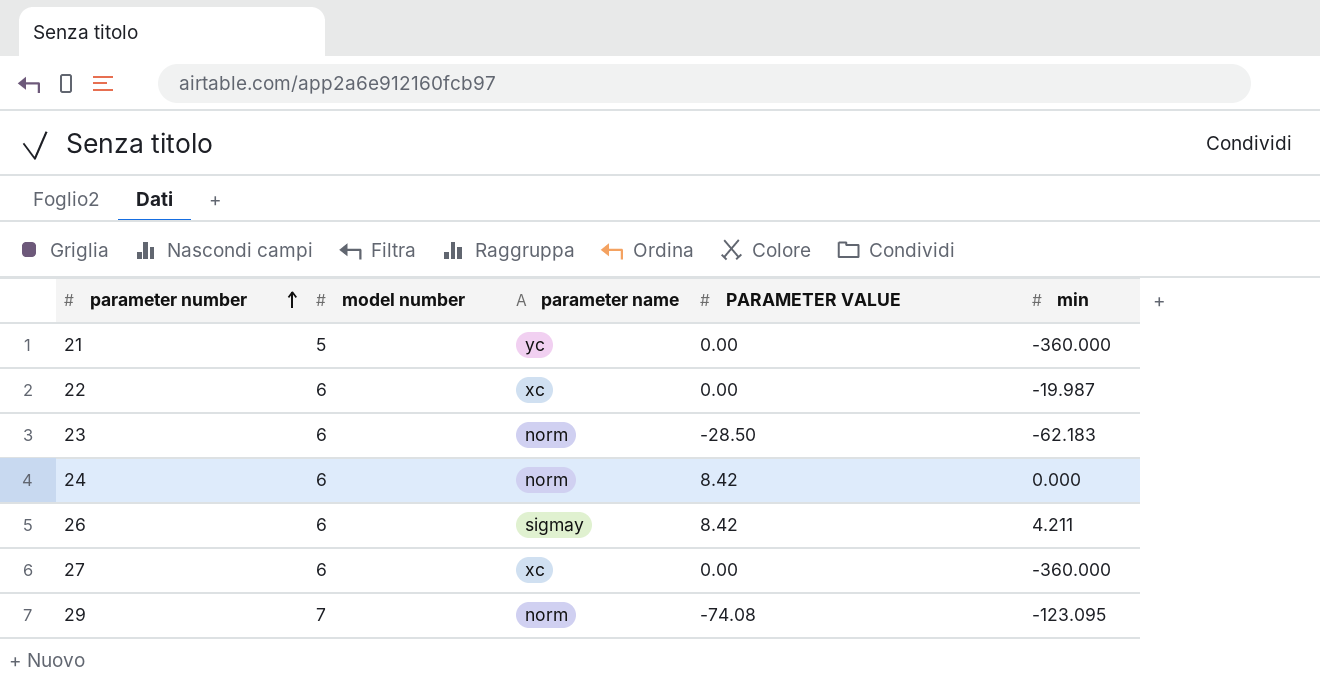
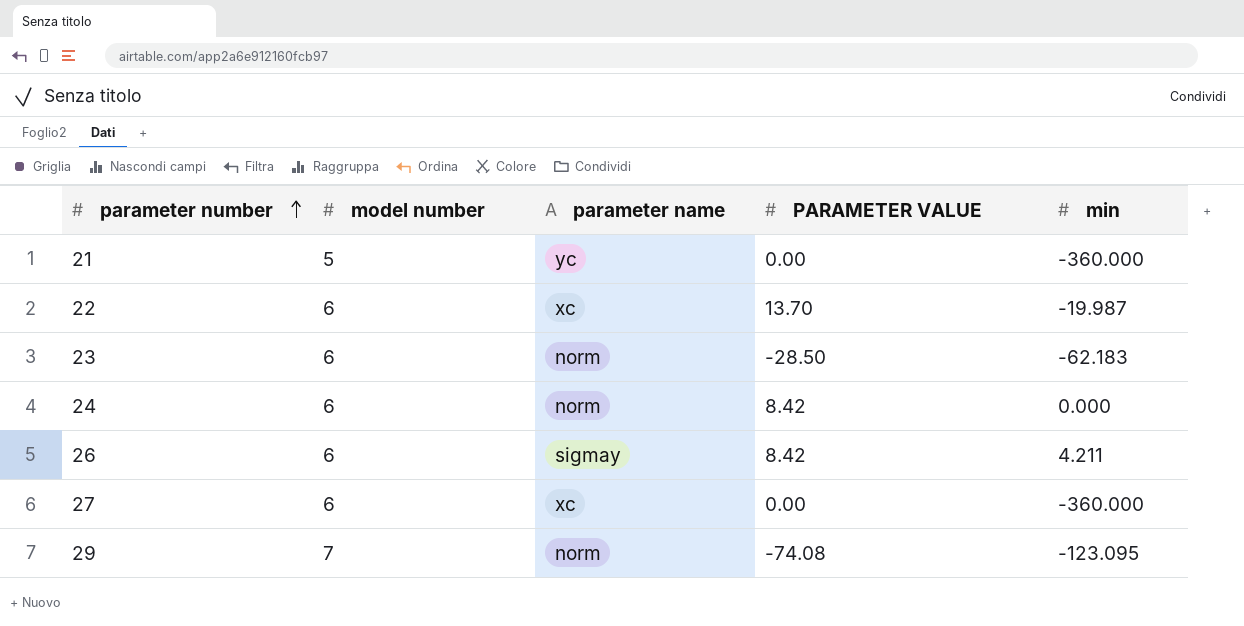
22 | PARAMETER VALUE: 0.00 -> 13.70

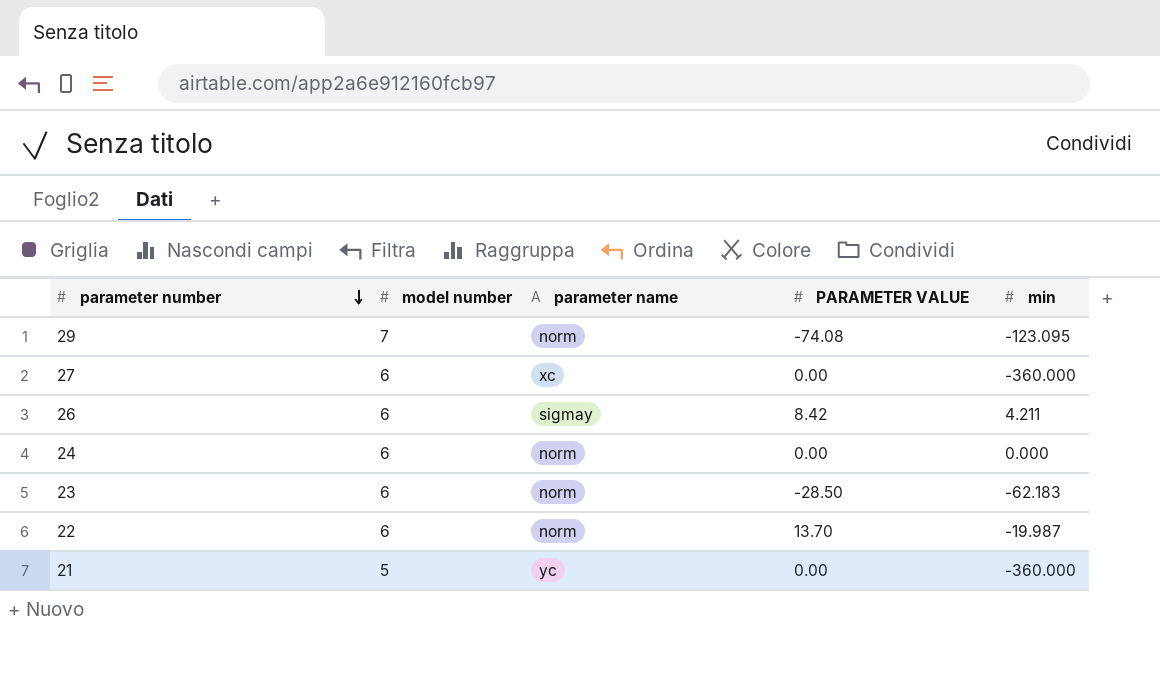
row order: parameter number ascending -> parameter number descending
24 | PARAMETER VALUE: 8.42 -> 0.00
22 | parameter name: xc -> norm

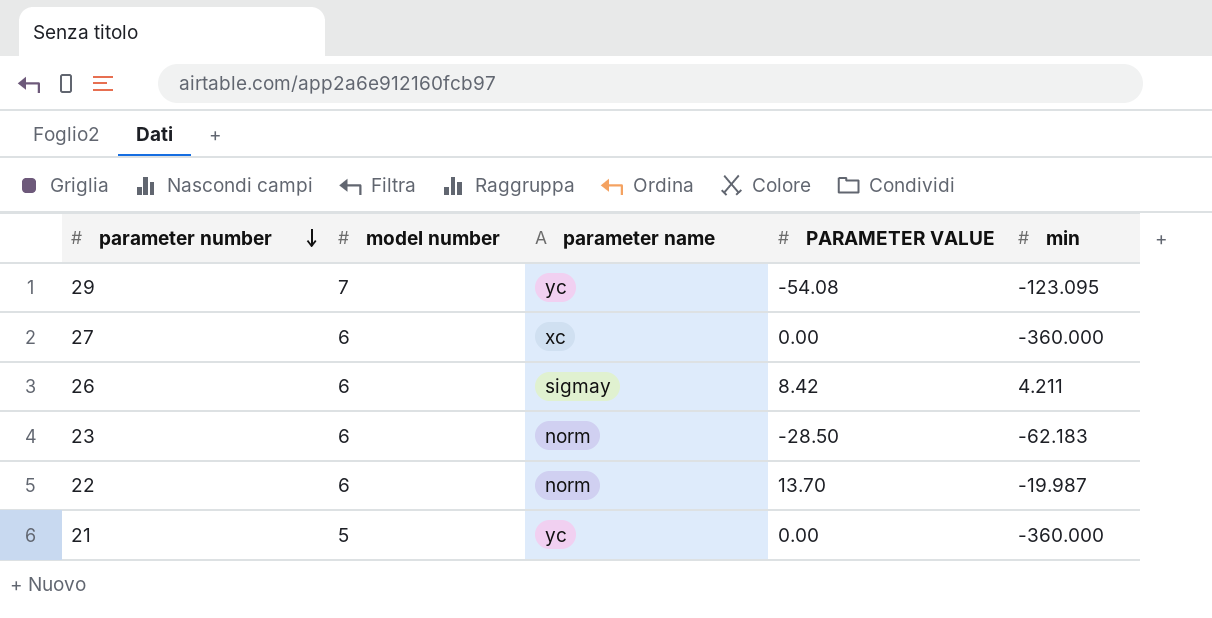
row 24: 6 | norm | 0.00 | 0.000 -> none
29 | parameter name: norm -> yc
29 | PARAMETER VALUE: -74.08 -> -54.08

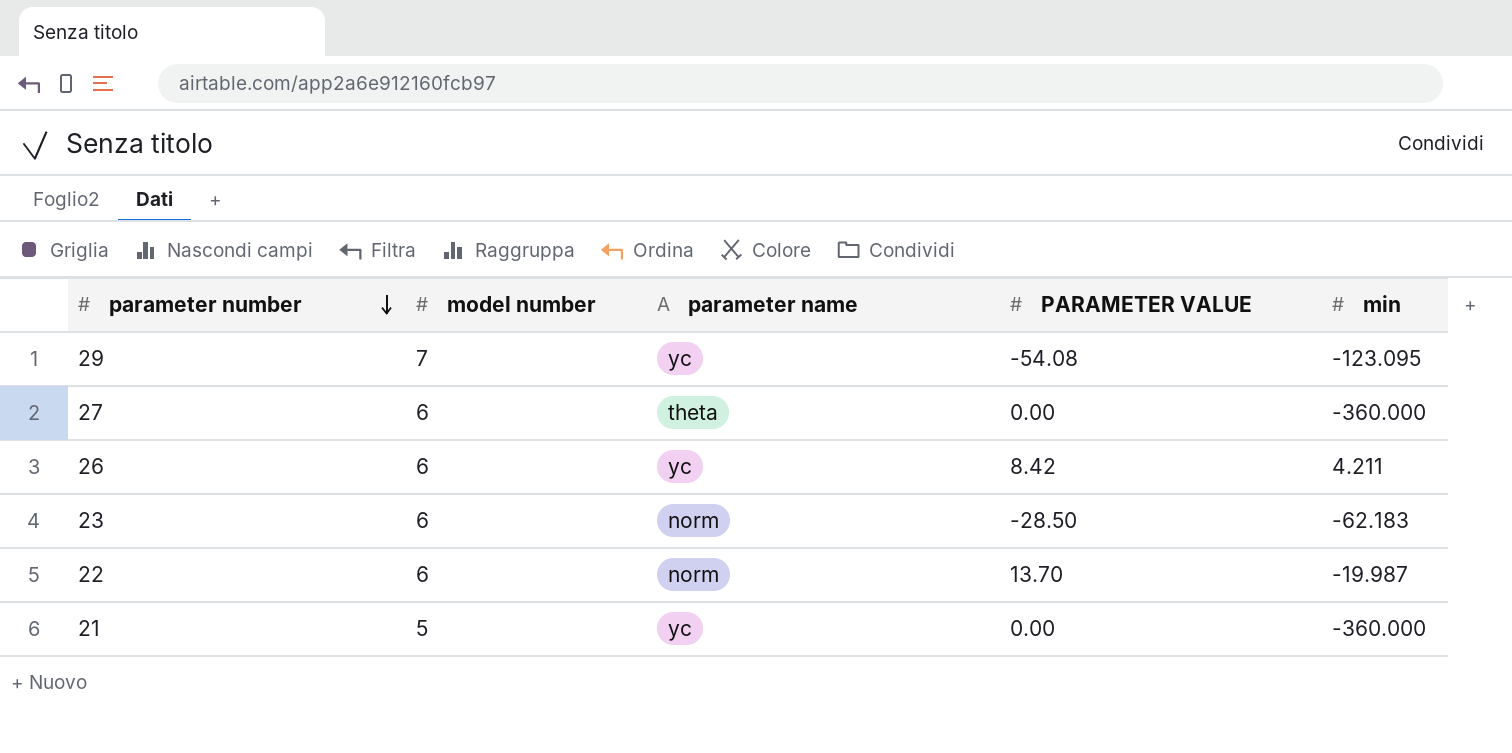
27 | parameter name: xc -> theta
26 | parameter name: sigmay -> yc

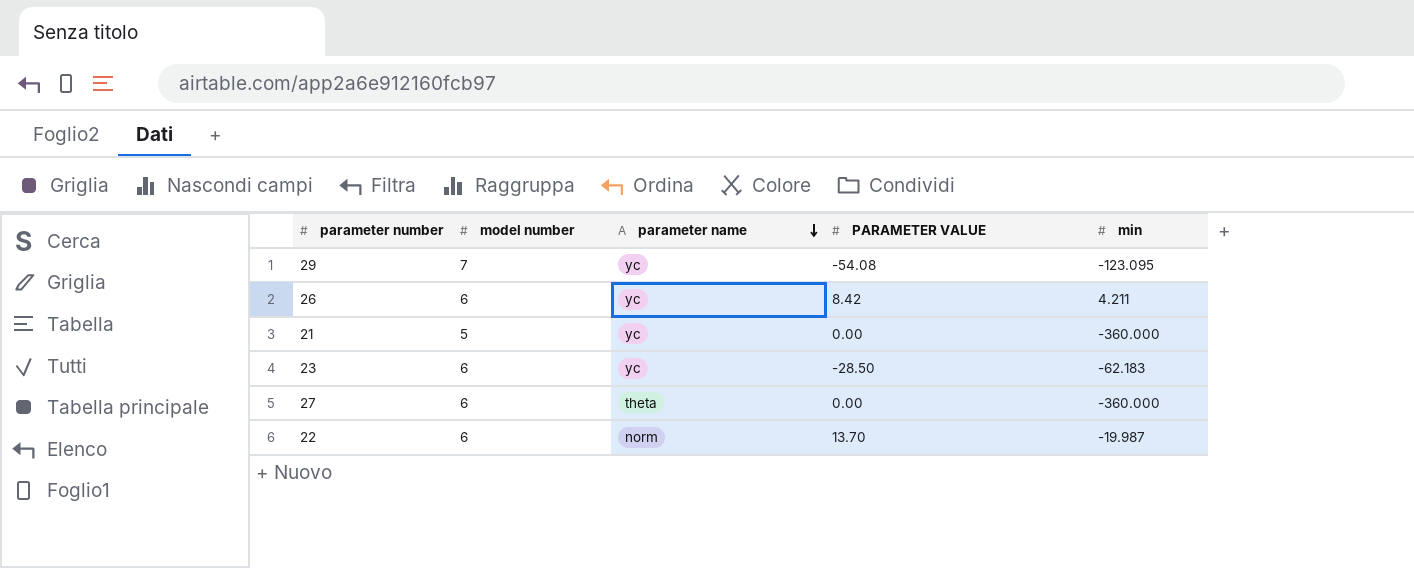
row order: parameter number descending -> parameter name descending
23 | parameter name: norm -> yc

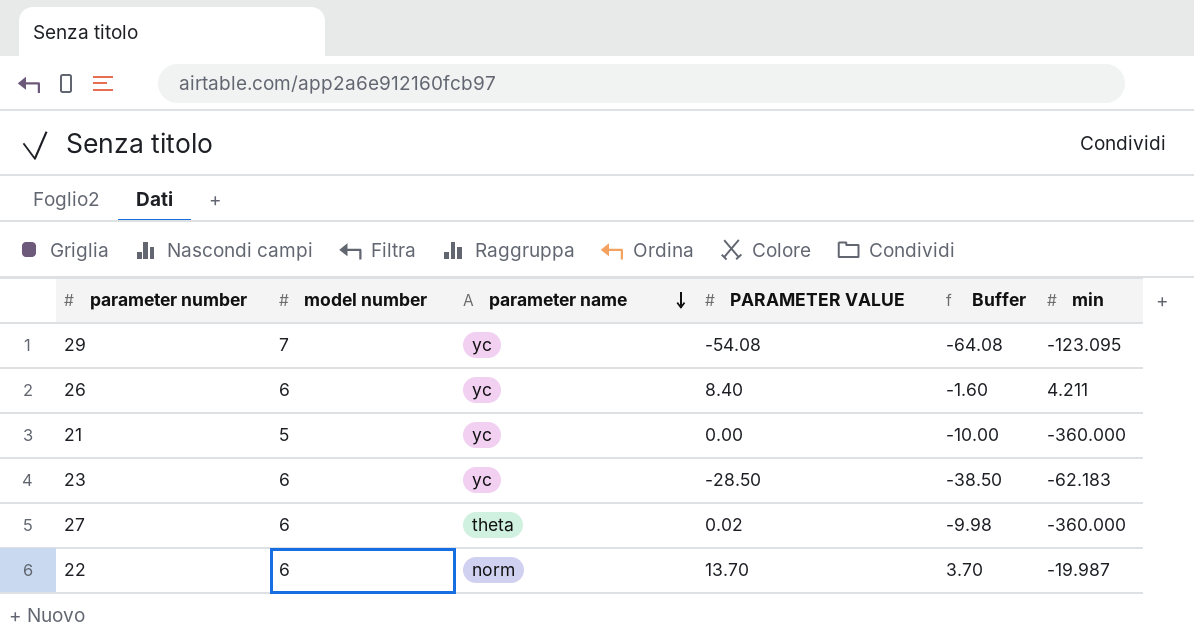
column Buffer | formula: none -> [PARAMETER VALUE] - 10
26 | PARAMETER VALUE: 8.42 -> 8.40
27 | PARAMETER VALUE: 0.00 -> 0.02

